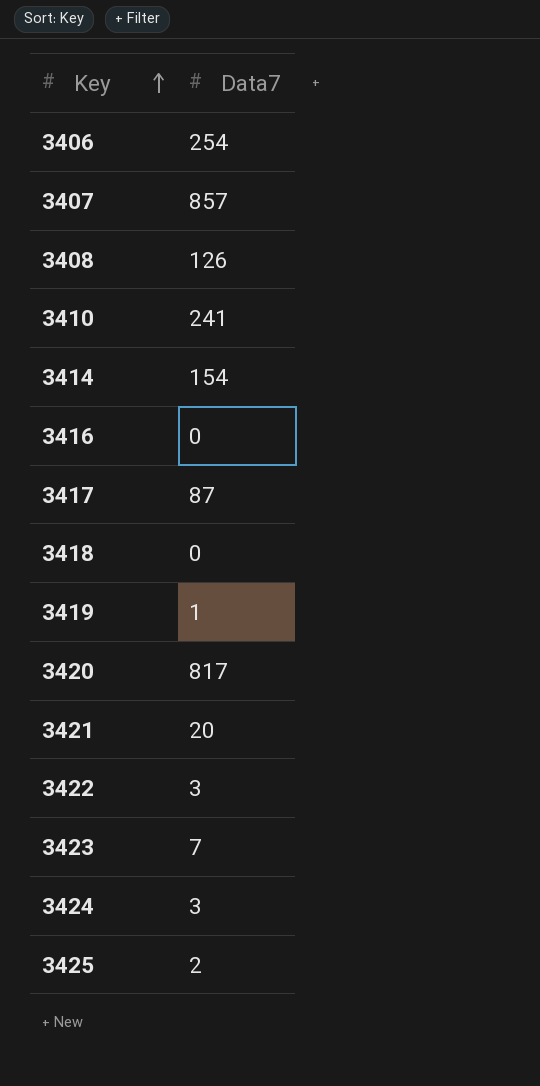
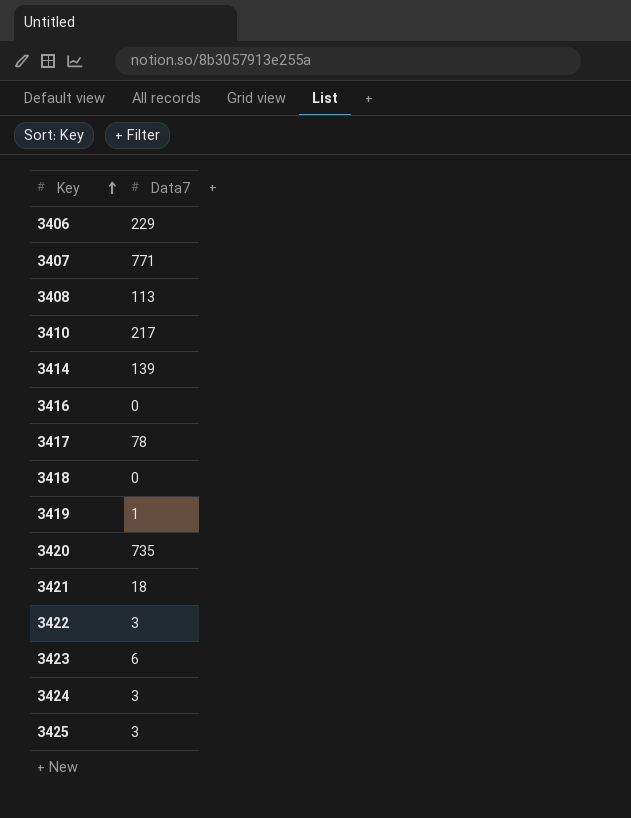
3406 | Data7: 254 -> 229
3407 | Data7: 857 -> 771
3408 | Data7: 126 -> 113
3410 | Data7: 241 -> 217
3414 | Data7: 154 -> 139
3417 | Data7: 87 -> 78
3420 | Data7: 817 -> 735
3421 | Data7: 20 -> 18
3423 | Data7: 7 -> 6
3425 | Data7: 2 -> 3

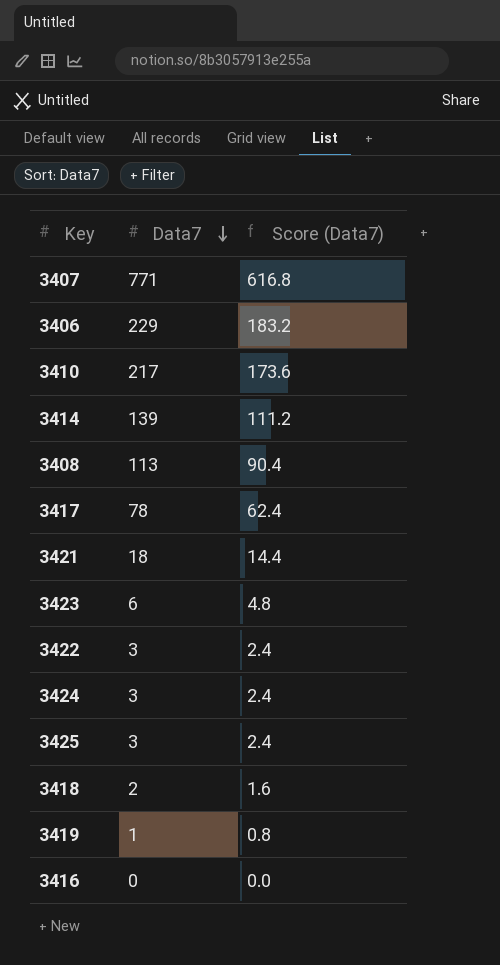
row order: Key ascending -> Data7 descending
column Score (Data7) | formula: none -> [Data7] * 0.8
row 3420: 735 -> none
3418 | Data7: 0 -> 2

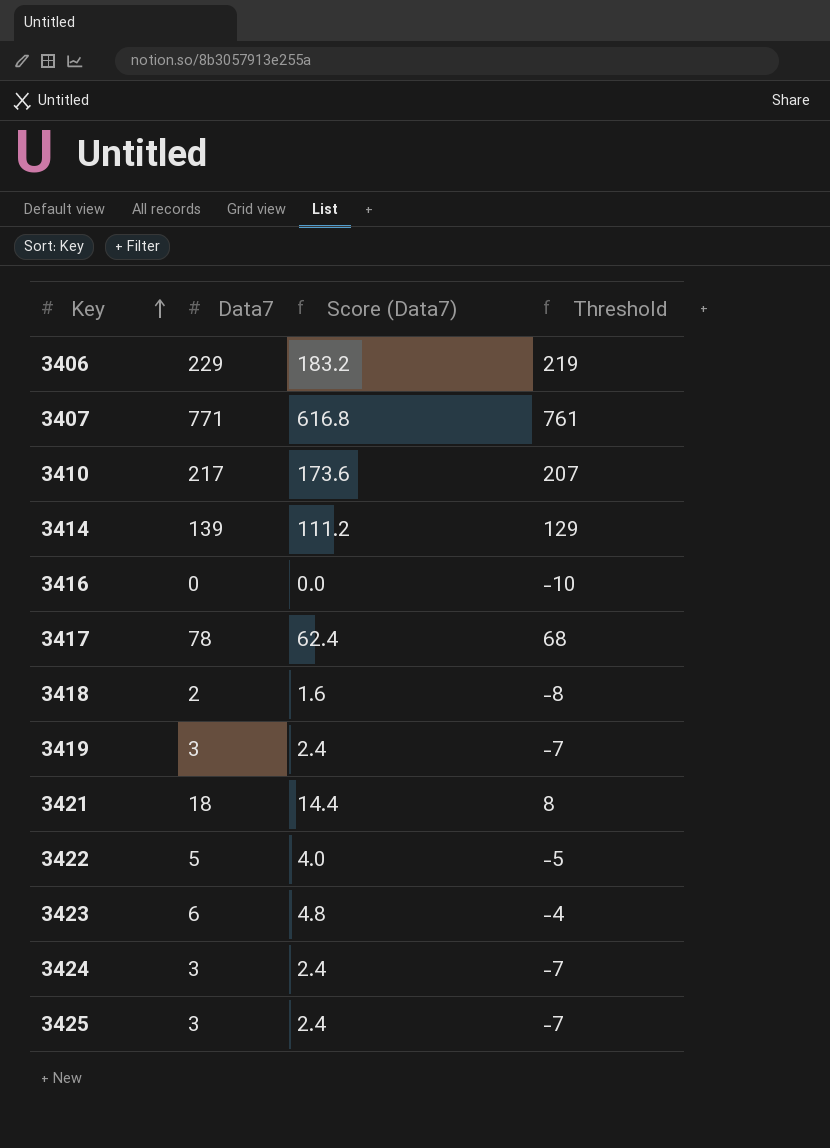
row order: Data7 descending -> Key ascending
column Threshold | formula: none -> [Data7] - 10
row 3408: 113 | 90.4 -> none
3419 | Data7: 1 -> 3
3419 | Score (Data7): 0.8 -> 2.4
3422 | Data7: 3 -> 5
3422 | Score (Data7): 2.4 -> 4.0

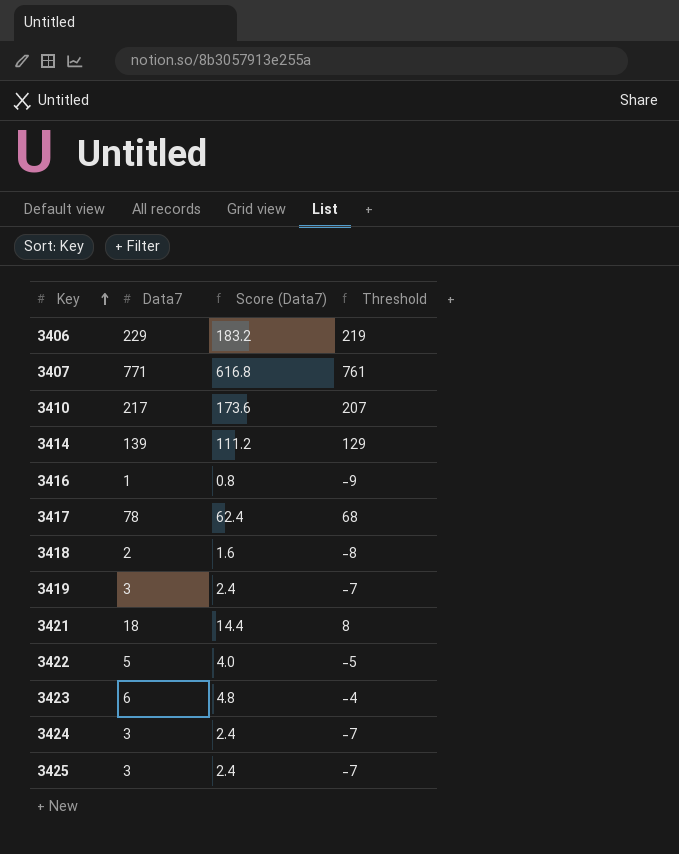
3416 | Data7: 0 -> 1
3416 | Score (Data7): 0.0 -> 0.8
3416 | Threshold: -10 -> -9

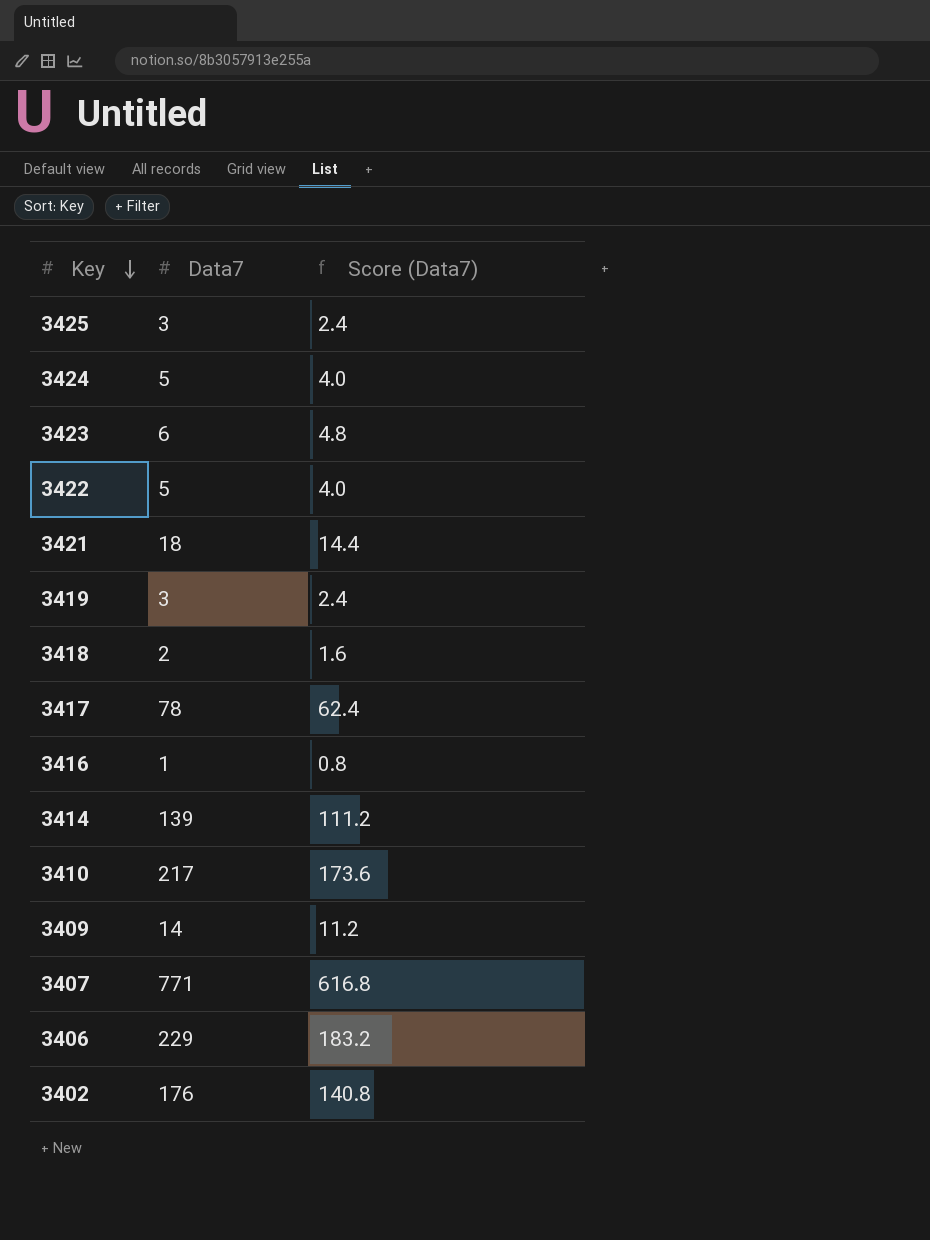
row order: Key ascending -> Key descending
column Threshold | formula: [Data7] - 10 -> none
3424 | Data7: 3 -> 5
3424 | Score (Data7): 2.4 -> 4.0
row 3409: none -> 14 | 11.2
row 3402: none -> 176 | 140.8

